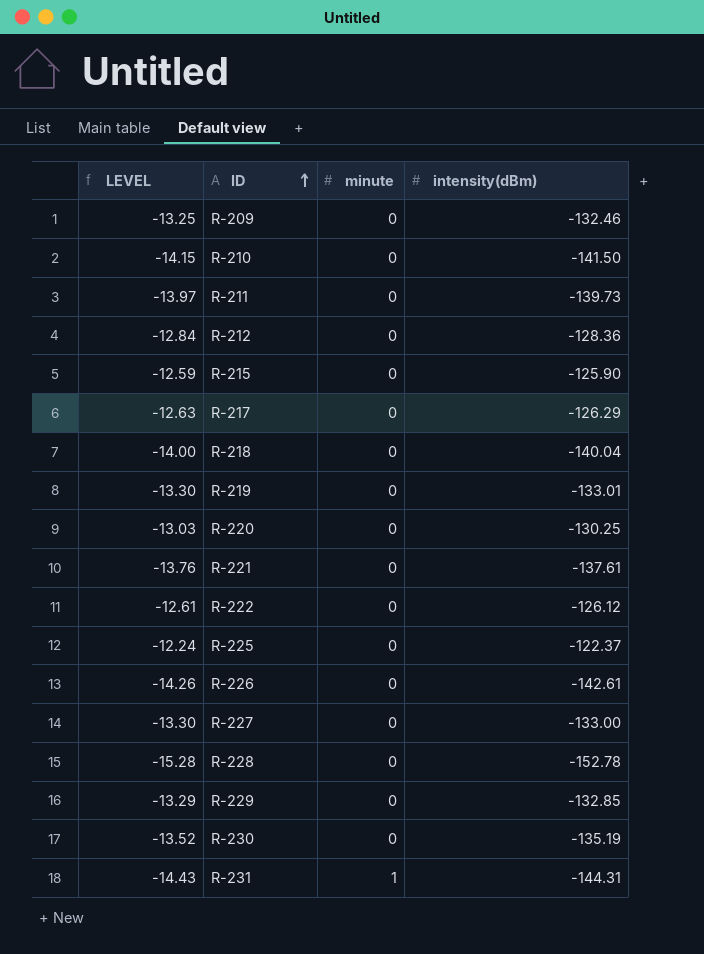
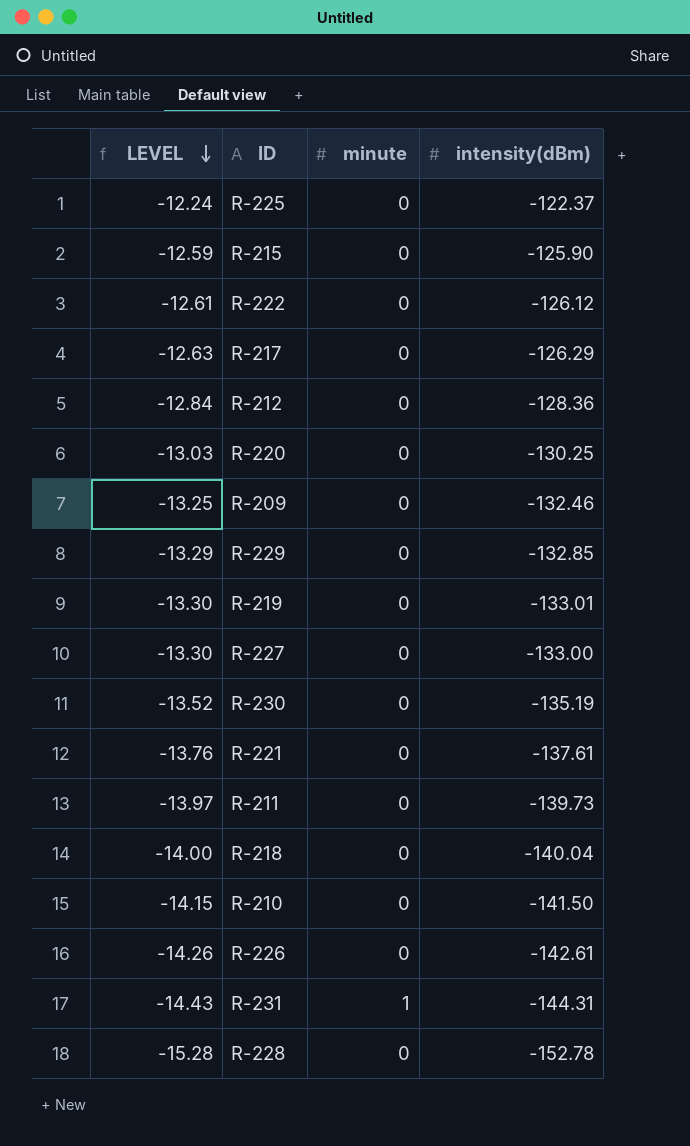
row order: ID ascending -> LEVEL descending

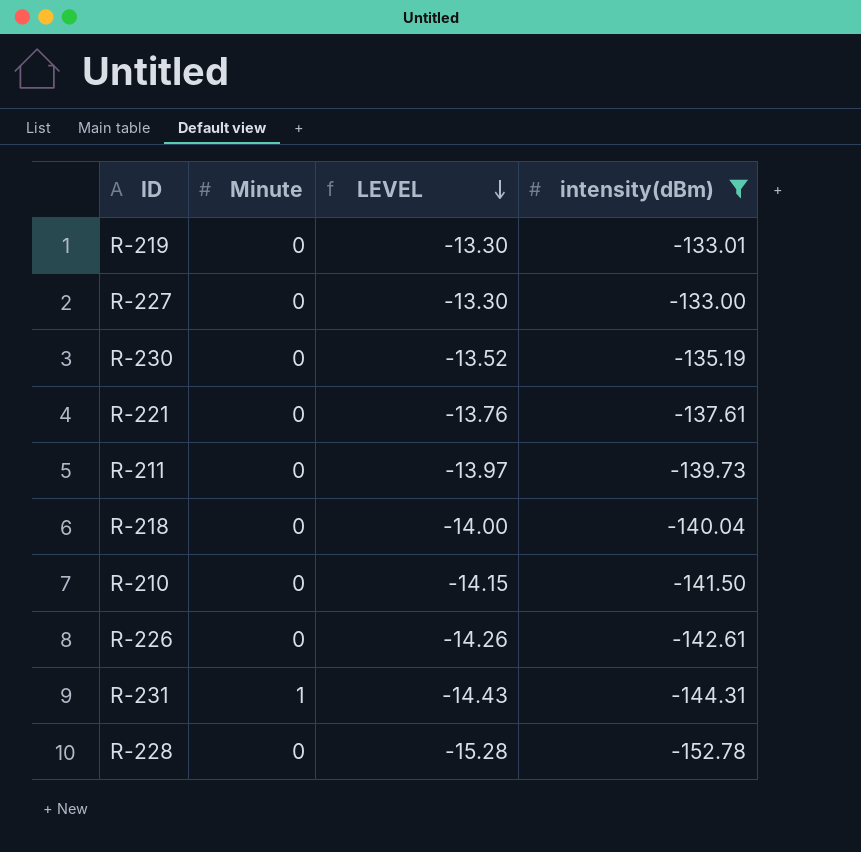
filter: none -> intensity(dBm) <= -133.00
column name: minute -> Minute
column LEVEL | position: 1 -> 3

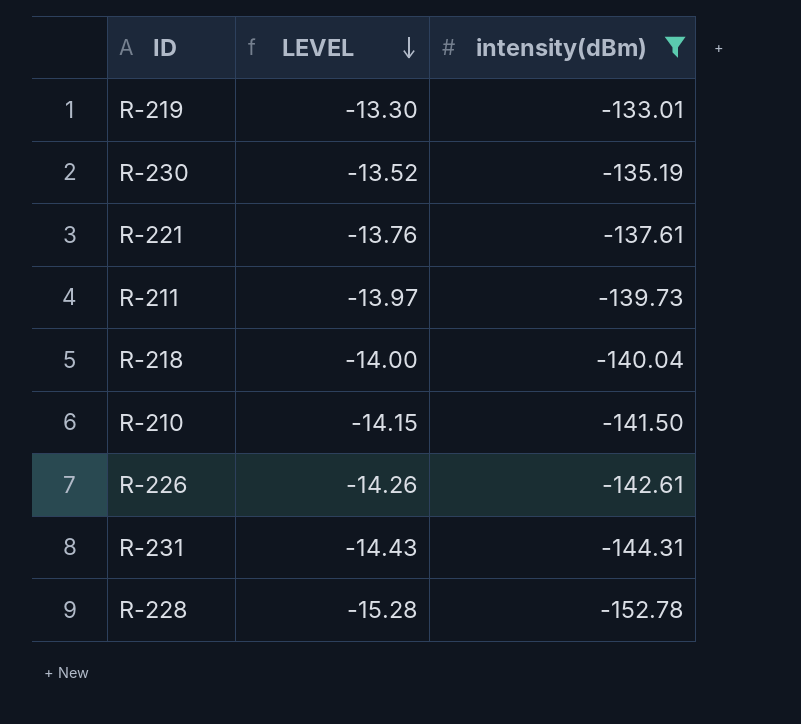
column Minute | position: 2 -> none
row R-227: 0 | -13.30 | -133.00 -> none

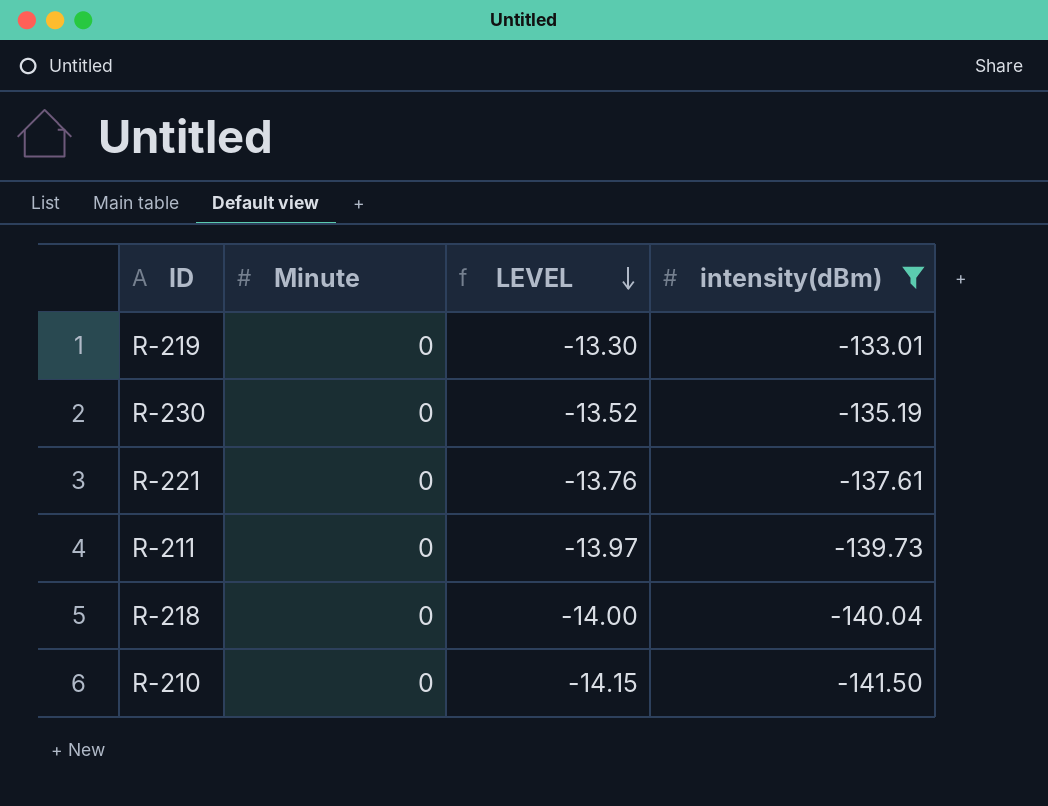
column Minute | position: none -> 2
row R-226: -14.26 | -142.61 -> none
row R-231: -14.43 | -144.31 -> none
row R-228: -15.28 | -152.78 -> none

